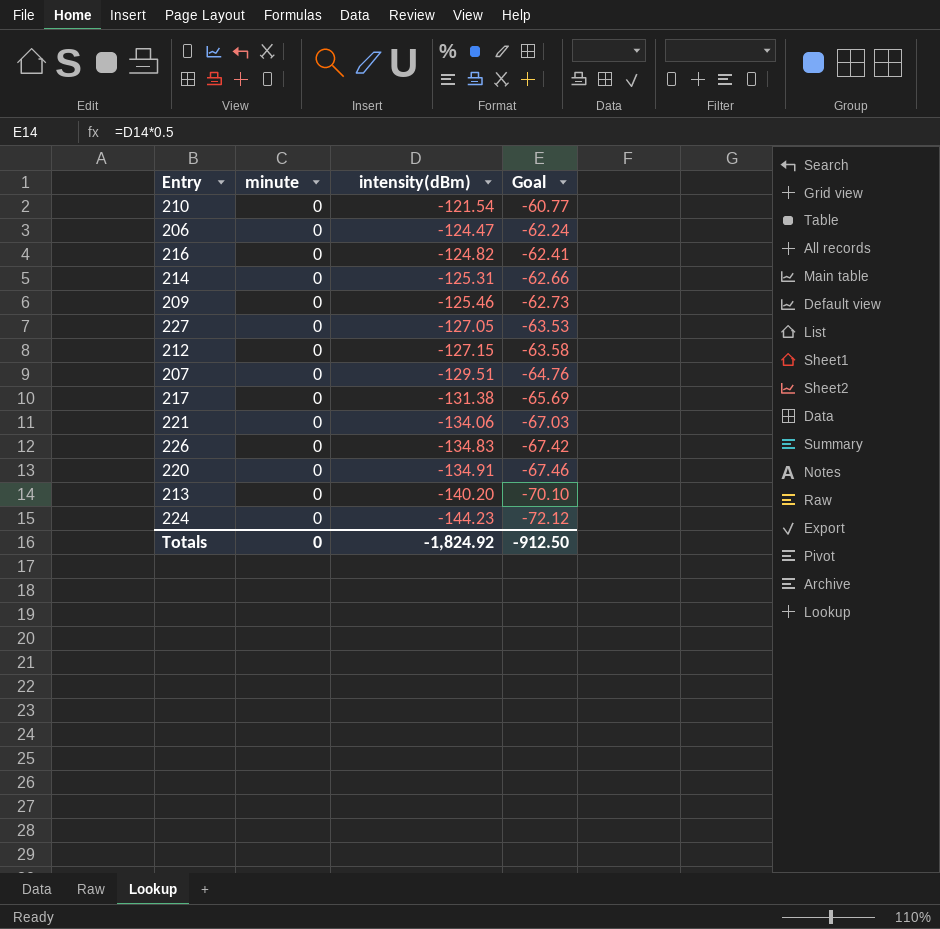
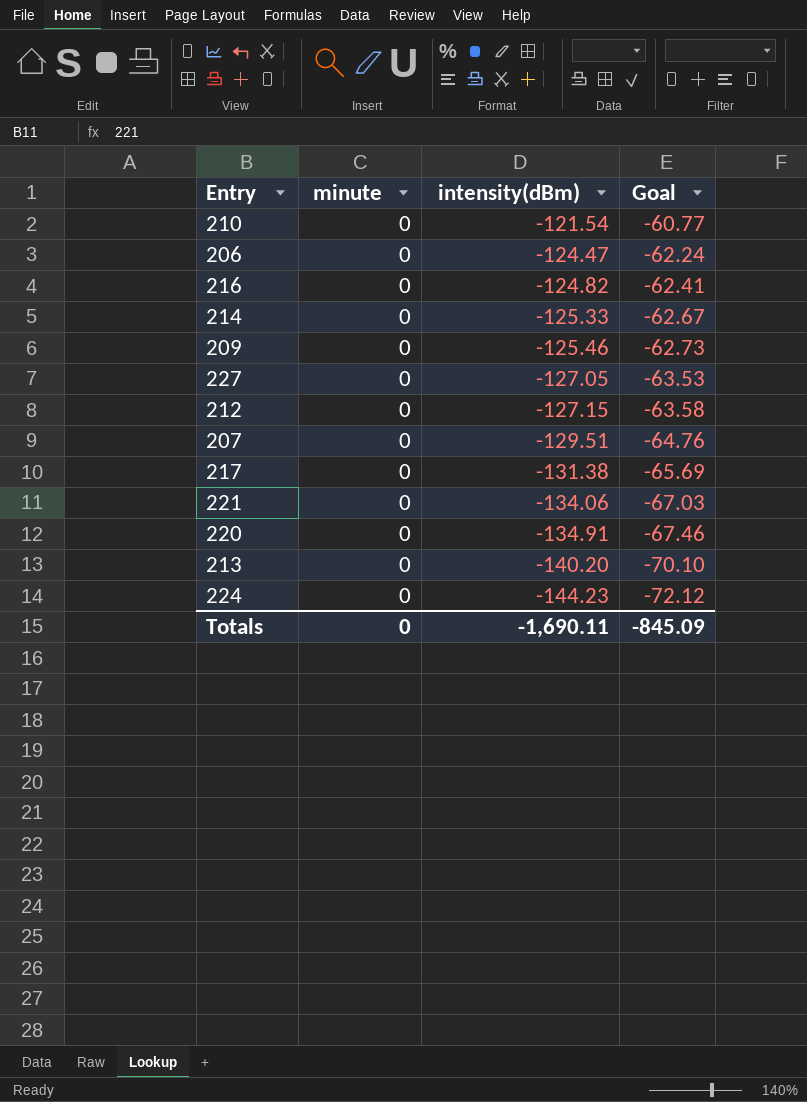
row 226: 0 | -134.83 | -67.42 -> none
214 | intensity(dBm): -125.31 -> -125.33
214 | Goal: -62.66 -> -62.67
Totals | intensity(dBm): -1,824.92 -> -1,690.11
Totals | Goal: -912.50 -> -845.09

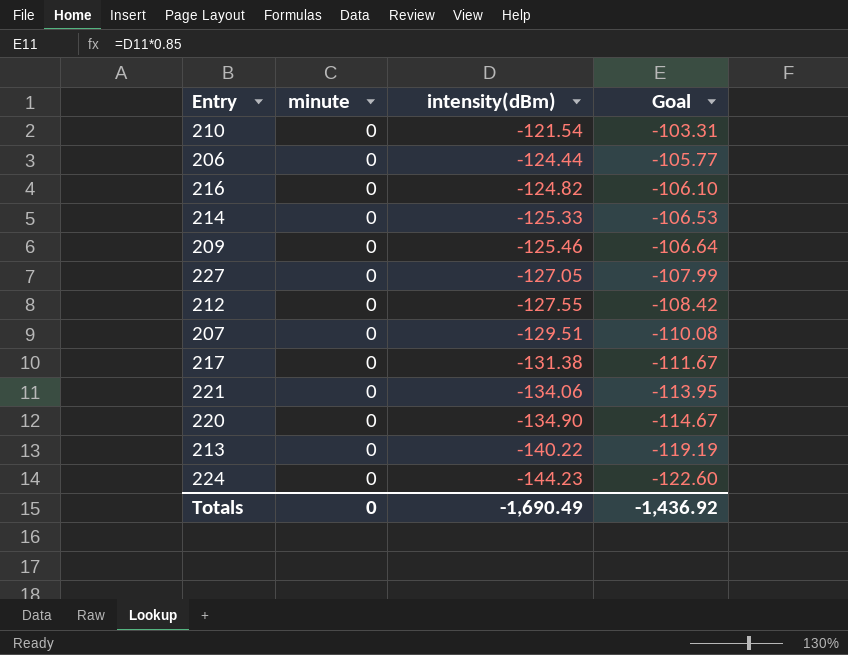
column Goal | formula: [intensity(dBm)] * 0.5 -> [intensity(dBm)] * 0.85
206 | intensity(dBm): -124.47 -> -124.44
212 | intensity(dBm): -127.15 -> -127.55
220 | intensity(dBm): -134.91 -> -134.90
213 | intensity(dBm): -140.20 -> -140.22
Totals | intensity(dBm): -1,690.11 -> -1,690.49
Totals | Goal: -845.09 -> -1,436.92

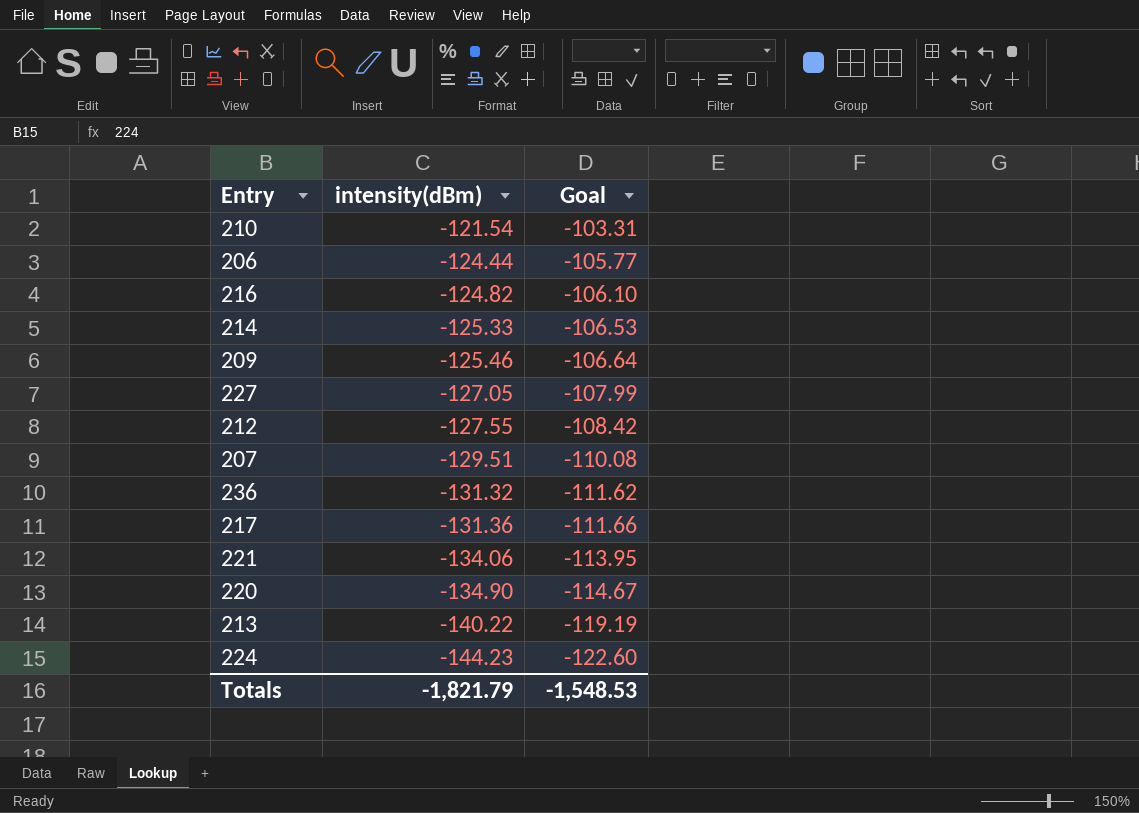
column minute | position: 2 -> none
row 236: none -> -131.32 | -111.62
217 | intensity(dBm): -131.38 -> -131.36
217 | Goal: -111.67 -> -111.66
Totals | intensity(dBm): -1,690.49 -> -1,821.79
Totals | Goal: -1,436.92 -> -1,548.53

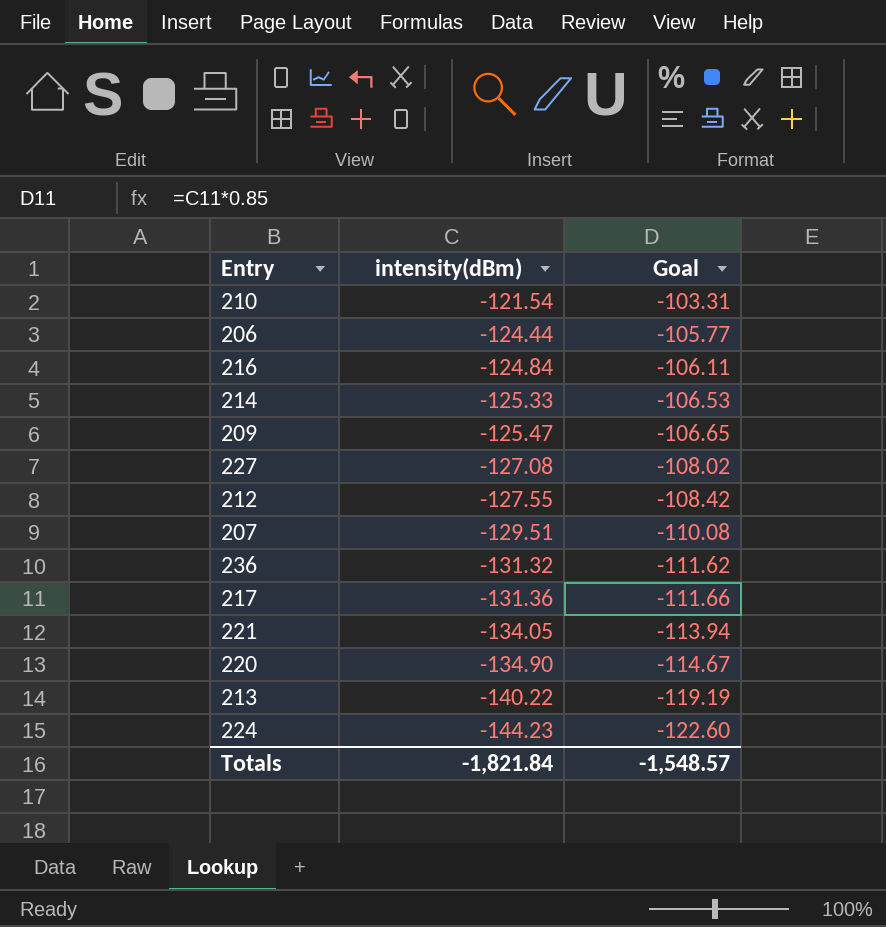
216 | intensity(dBm): -124.82 -> -124.84
216 | Goal: -106.10 -> -106.11
209 | intensity(dBm): -125.46 -> -125.47
209 | Goal: -106.64 -> -106.65
227 | intensity(dBm): -127.05 -> -127.08
227 | Goal: -107.99 -> -108.02
221 | intensity(dBm): -134.06 -> -134.05
221 | Goal: -113.95 -> -113.94
Totals | intensity(dBm): -1,821.79 -> -1,821.84
Totals | Goal: -1,548.53 -> -1,548.57

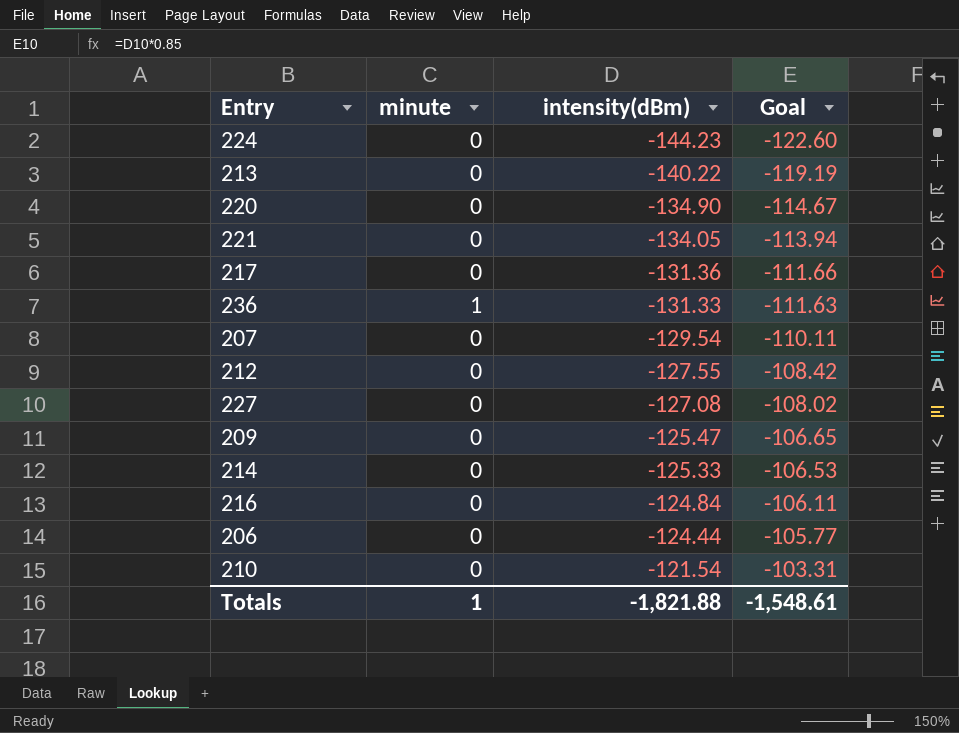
row order: intensity(dBm) descending -> intensity(dBm) ascending
column minute | position: none -> 2
236 | intensity(dBm): -131.32 -> -131.33
236 | Goal: -111.62 -> -111.63
207 | intensity(dBm): -129.51 -> -129.54
207 | Goal: -110.08 -> -110.11
Totals | intensity(dBm): -1,821.84 -> -1,821.88
Totals | Goal: -1,548.57 -> -1,548.61

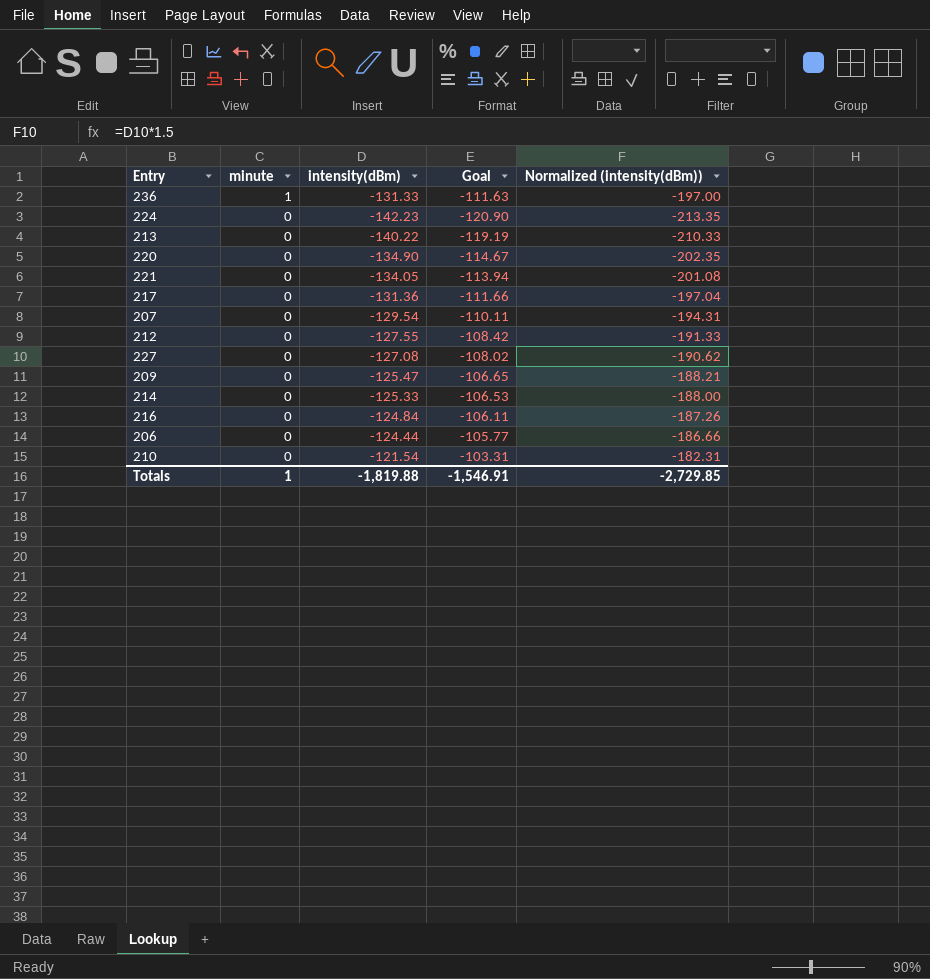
row order: intensity(dBm) ascending -> minute descending
column Normalized (intensity(dBm)) | formula: none -> [intensity(dBm)] * 1.5
224 | intensity(dBm): -144.23 -> -142.23
224 | Goal: -122.60 -> -120.90
Totals | intensity(dBm): -1,821.88 -> -1,819.88
Totals | Goal: -1,548.61 -> -1,546.91

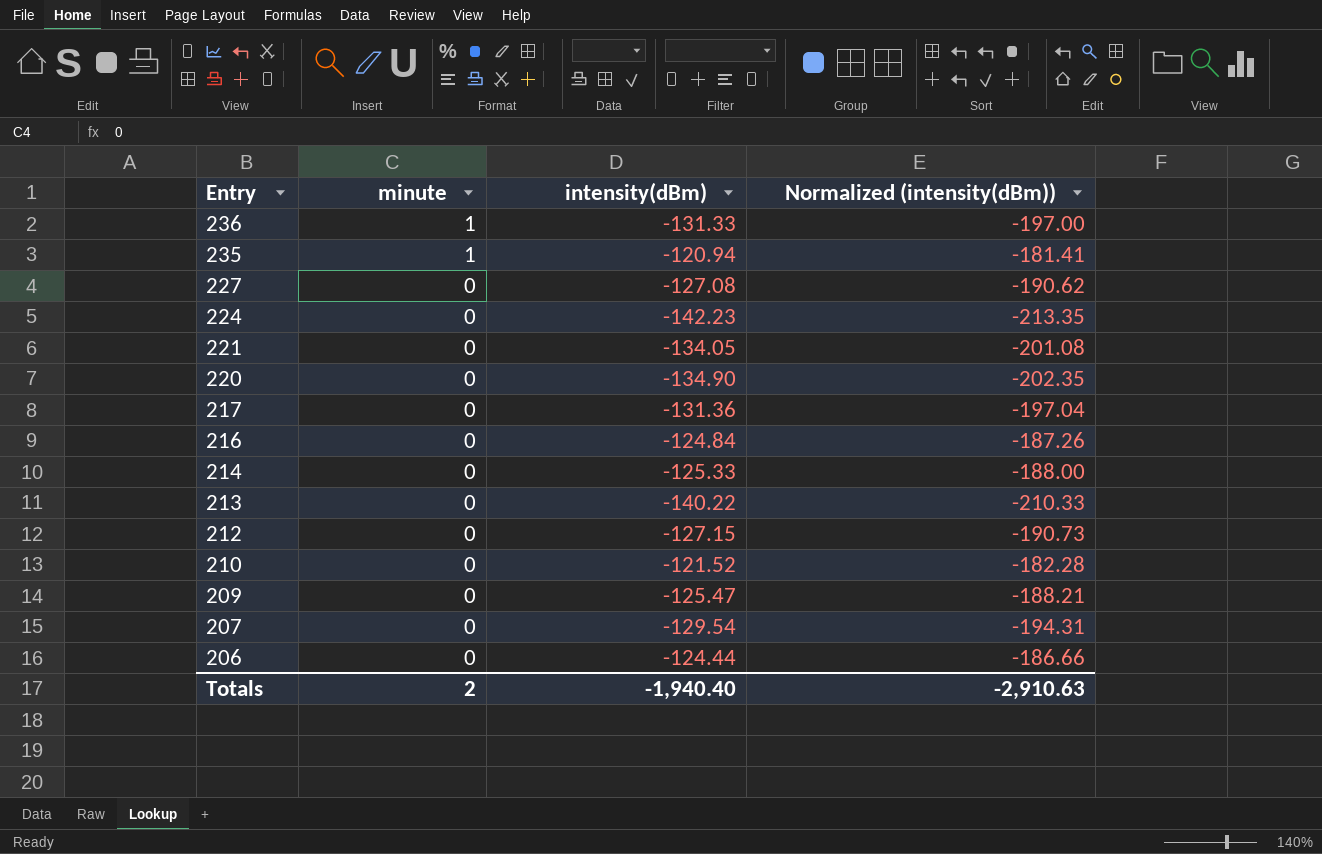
row order: minute descending -> Entry descending
column Goal | formula: [intensity(dBm)] * 0.85 -> none
row 235: none -> 1 | -120.94 | -181.41
212 | intensity(dBm): -127.55 -> -127.15
212 | Normalized (intensity(dBm)): -191.33 -> -190.73
210 | intensity(dBm): -121.54 -> -121.52
210 | Normalized (intensity(dBm)): -182.31 -> -182.28
Totals | minute: 1 -> 2
Totals | intensity(dBm): -1,819.88 -> -1,940.40
Totals | Normalized (intensity(dBm)): -2,729.85 -> -2,910.63

